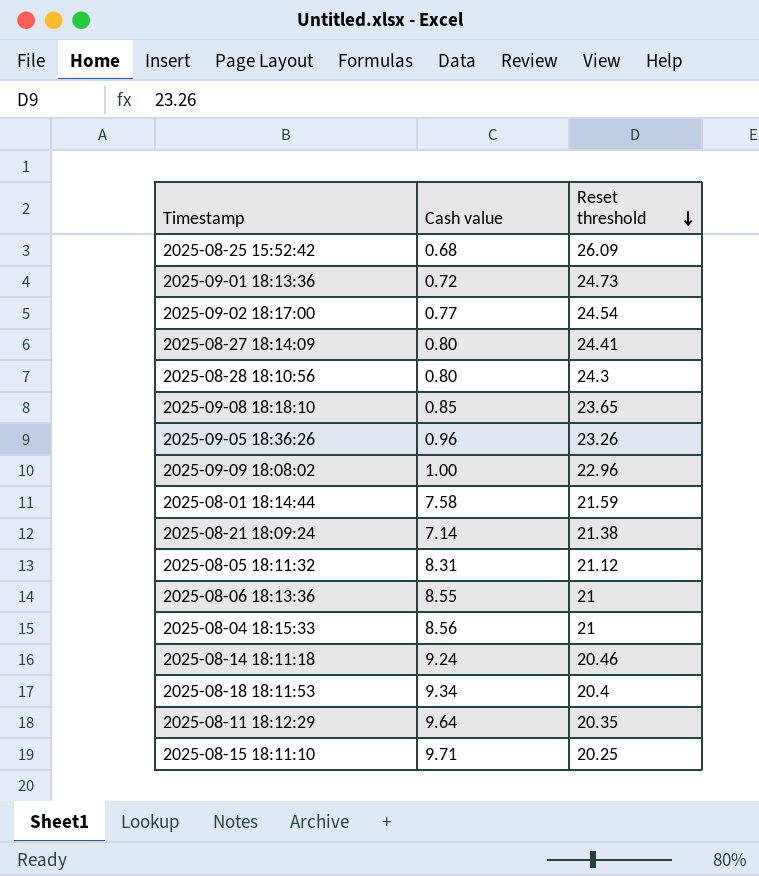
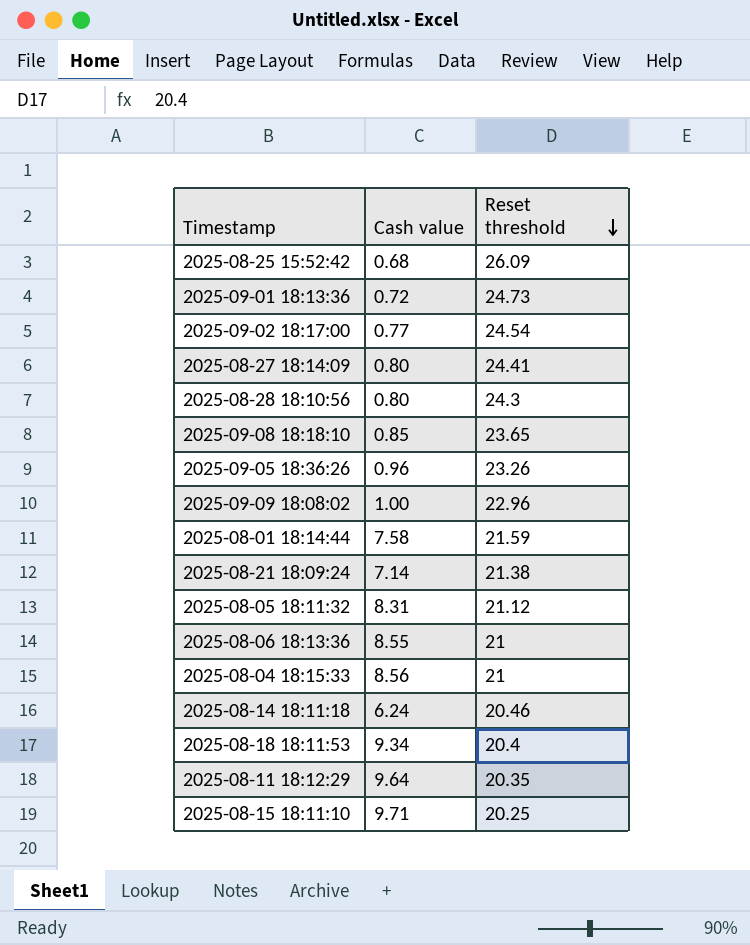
2025-08-14 18:11:18 | Cash value: 9.24 -> 6.24

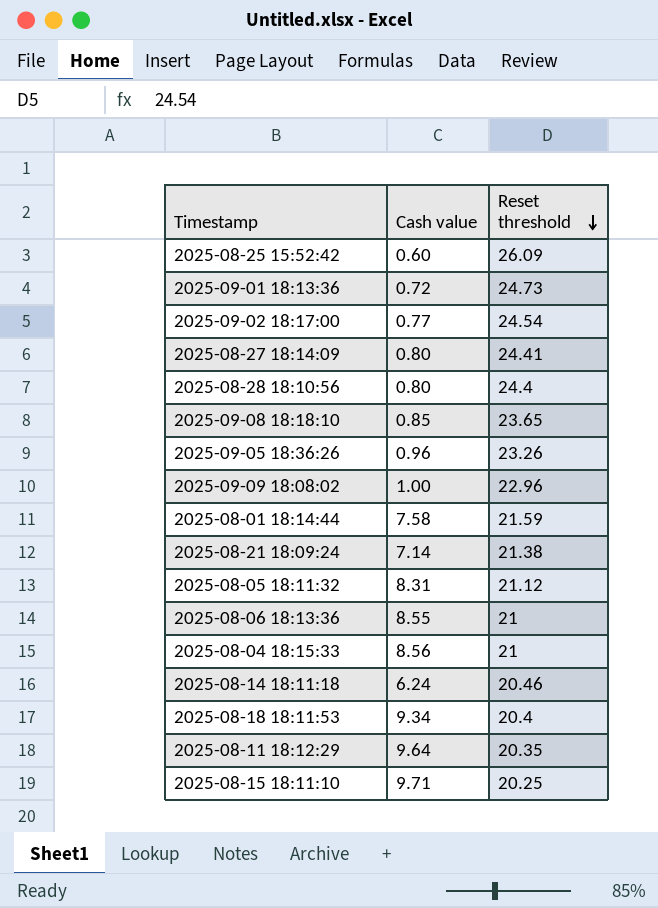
2025-08-25 15:52:42 | Cash value: 0.68 -> 0.60
2025-08-28 18:10:56 | Reset threshold: 24.3 -> 24.4

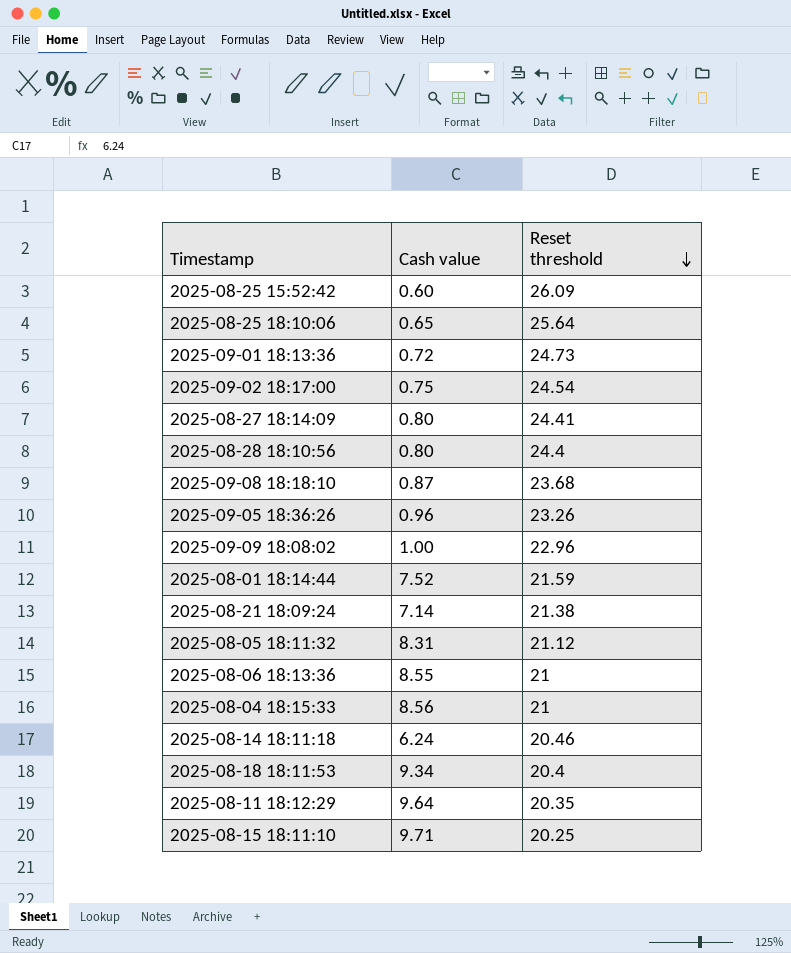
row 2025-08-25 18:10:06: none -> 0.65 | 25.64
2025-09-02 18:17:00 | Cash value: 0.77 -> 0.75
2025-09-08 18:18:10 | Cash value: 0.85 -> 0.87
2025-09-08 18:18:10 | Reset threshold: 23.65 -> 23.68
2025-08-01 18:14:44 | Cash value: 7.58 -> 7.52

